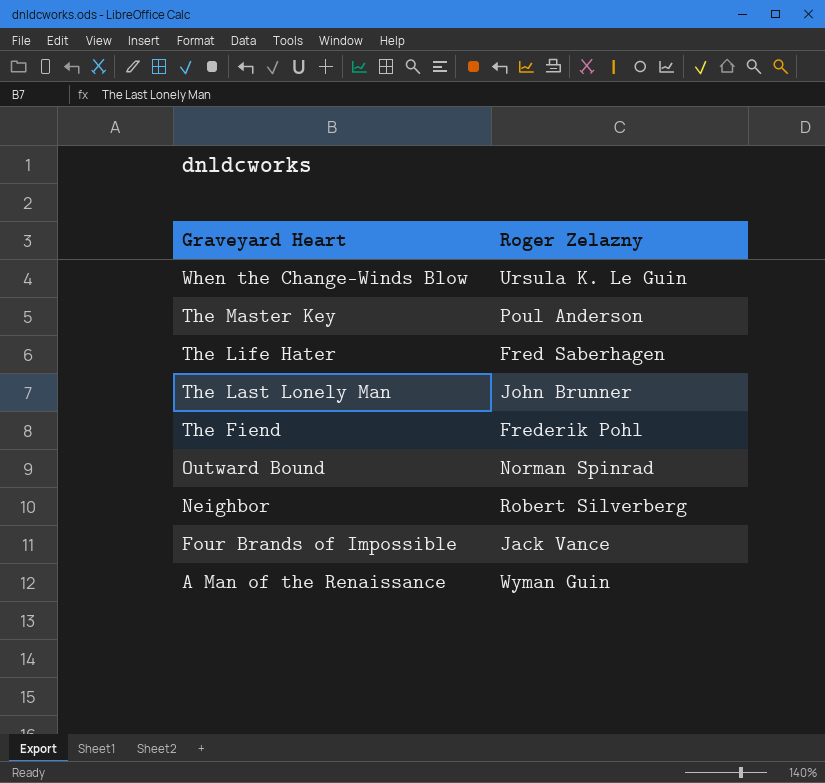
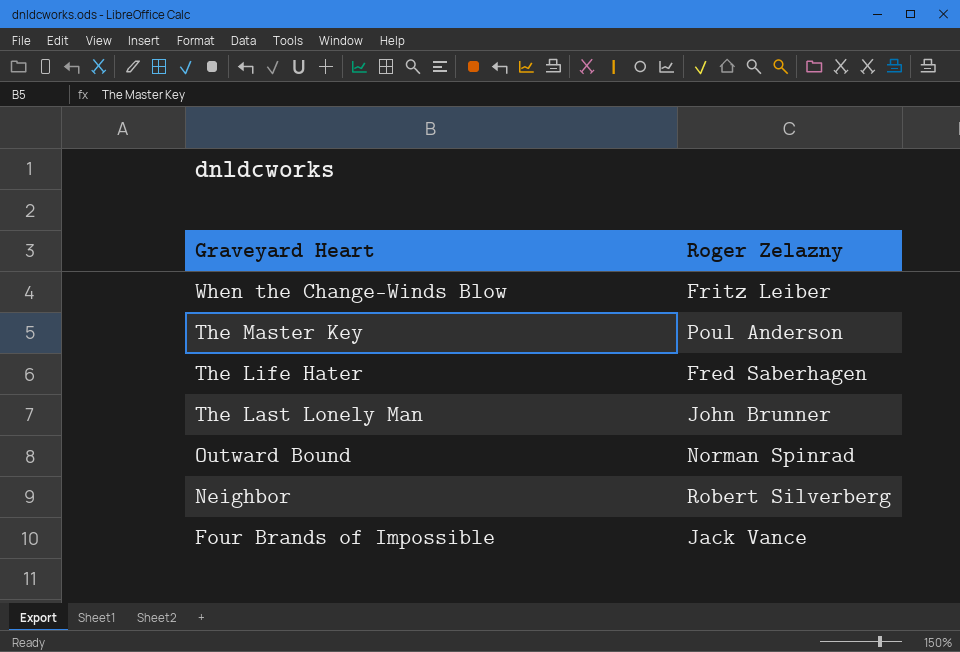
row The Fiend: Frederik Pohl -> none
row A Man of the Renaissance: Wyman Guin -> none
When the Change-Winds Blow | Roger Zelazny: Ursula K. Le Guin -> Fritz Leiber

